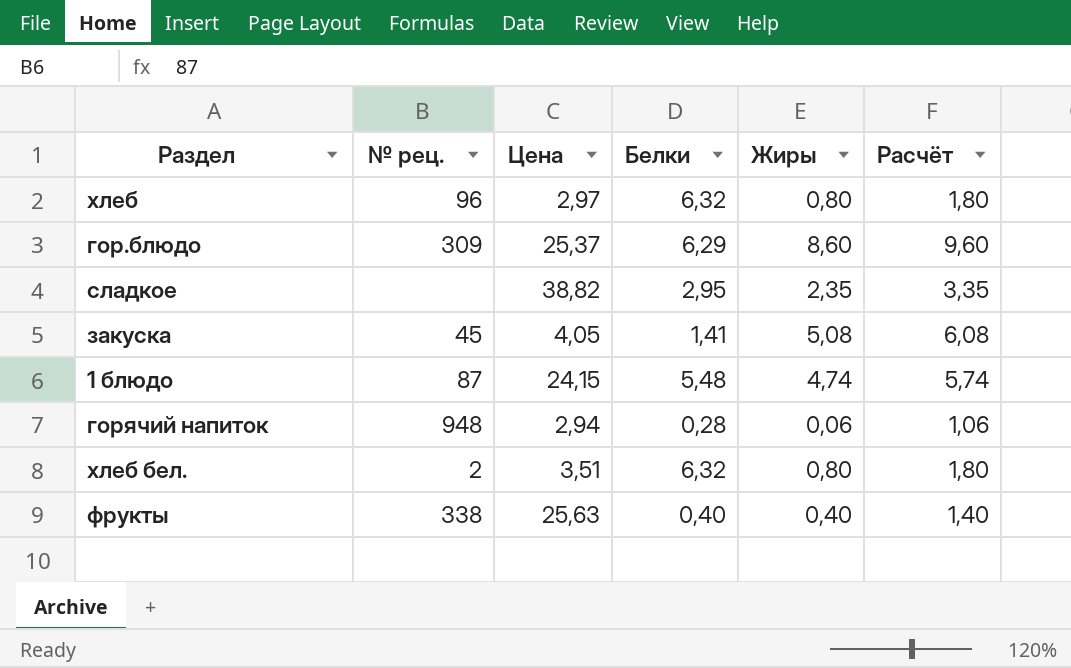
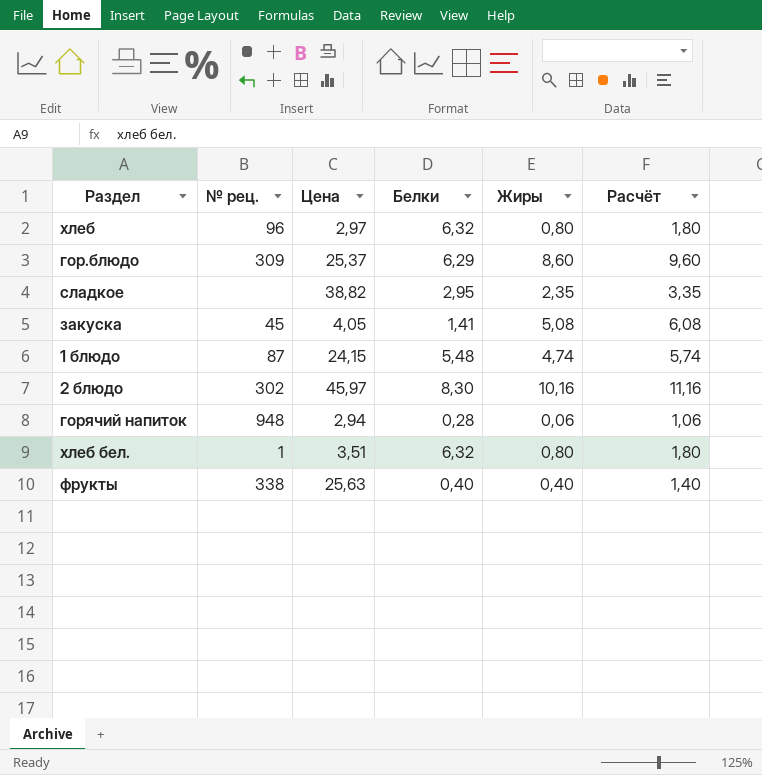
row 2 блюдо: none -> 302 | 45,97 | 8,30 | 10,16 | 11,16
хлеб бел. | № рец.: 2 -> 1

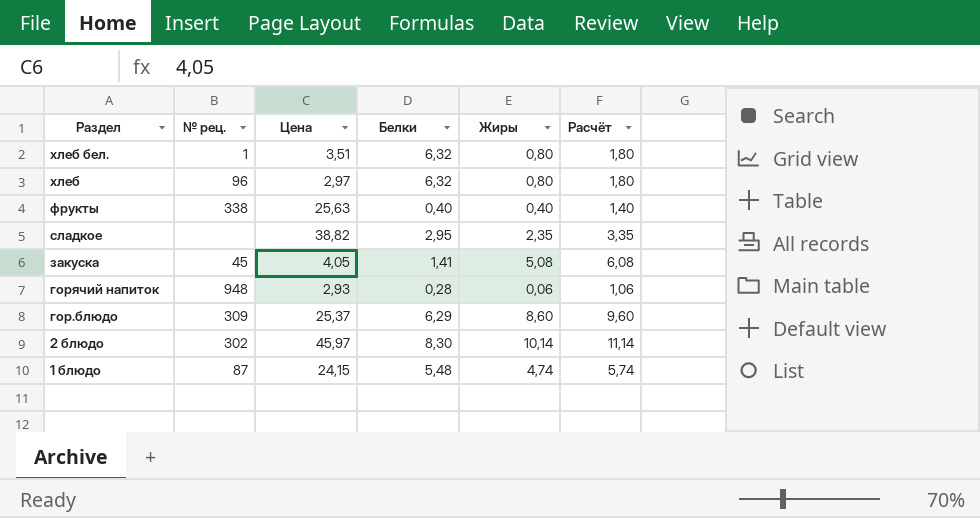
row order: none -> Раздел descending
горячий напиток | Цена: 2,94 -> 2,93
2 блюдо | Жиры: 10,16 -> 10,14
2 блюдо | Расчёт: 11,16 -> 11,14

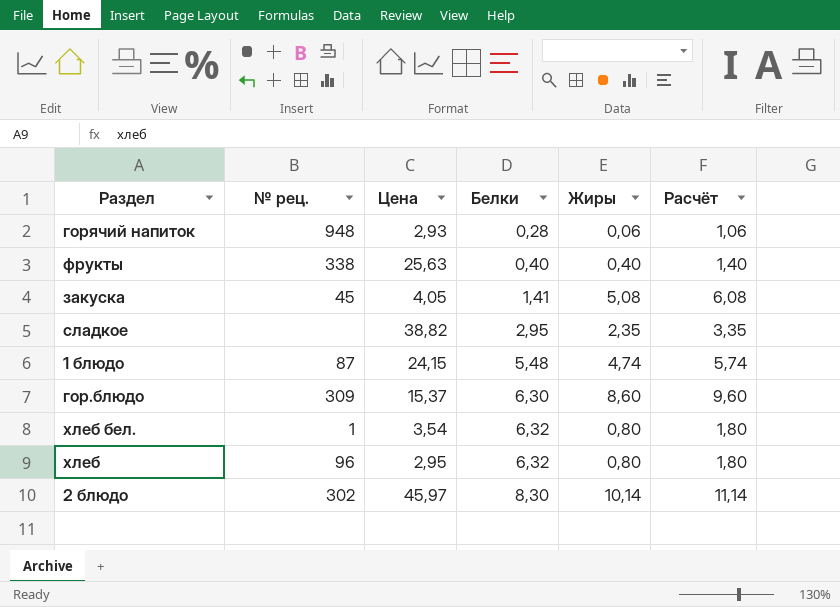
row order: Раздел descending -> Белки ascending
гор.блюдо | Цена: 25,37 -> 15,37
гор.блюдо | Белки: 6,29 -> 6,30
хлеб бел. | Цена: 3,51 -> 3,54
хлеб | Цена: 2,97 -> 2,95

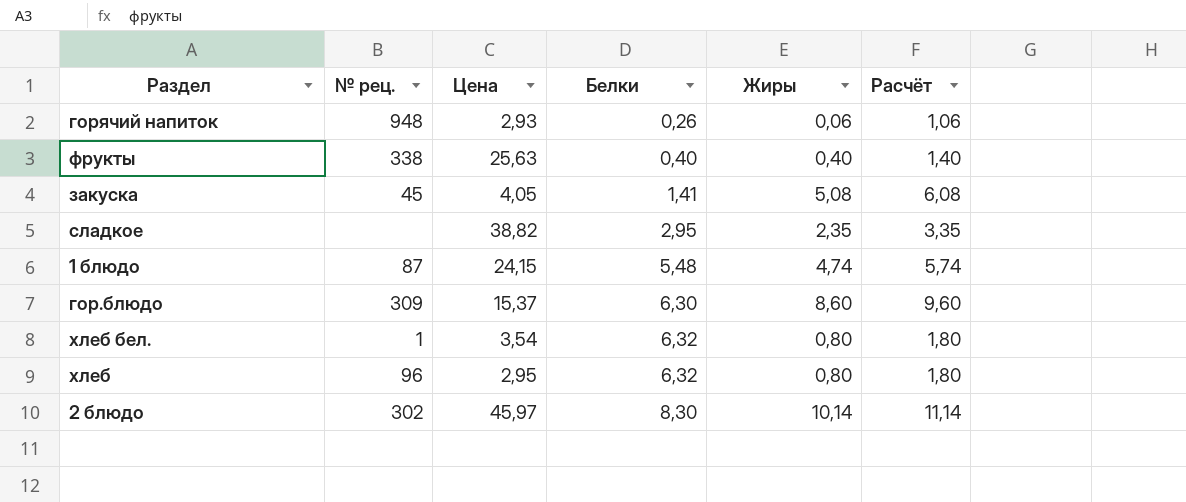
горячий напиток | Белки: 0,28 -> 0,26

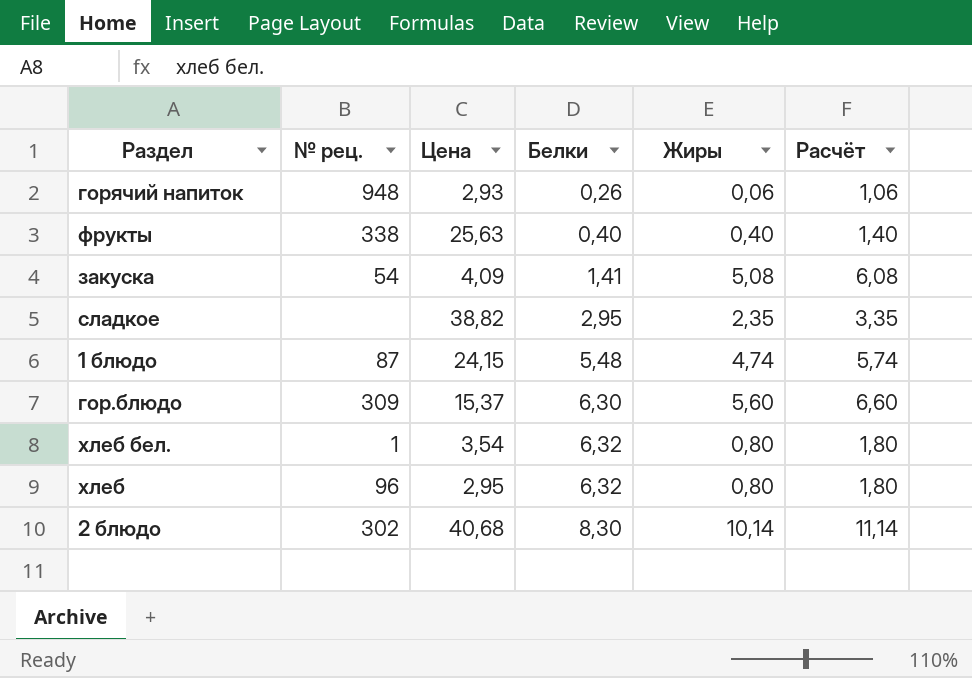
закуска | № рец.: 45 -> 54
закуска | Цена: 4,05 -> 4,09
гор.блюдо | Жиры: 8,60 -> 5,60
гор.блюдо | Расчёт: 9,60 -> 6,60
2 блюдо | Цена: 45,97 -> 40,68

